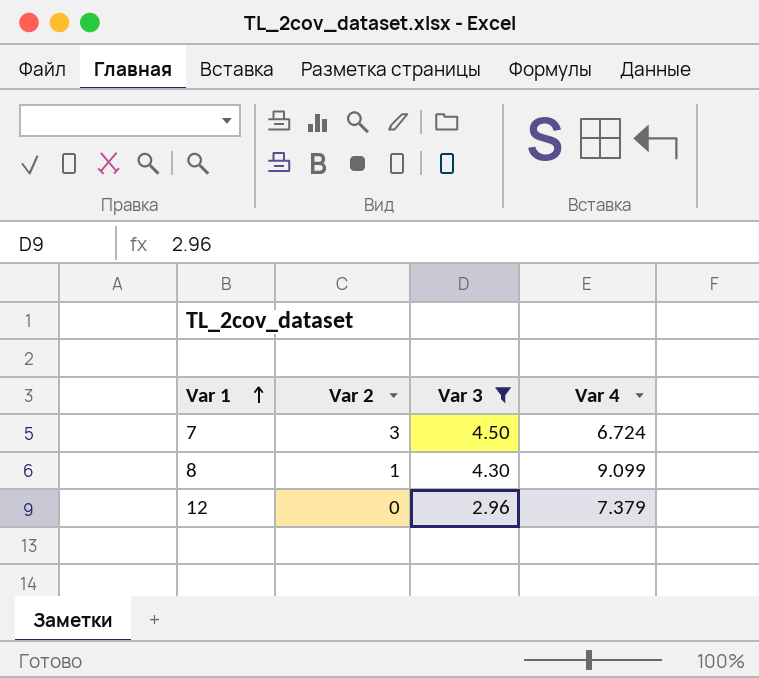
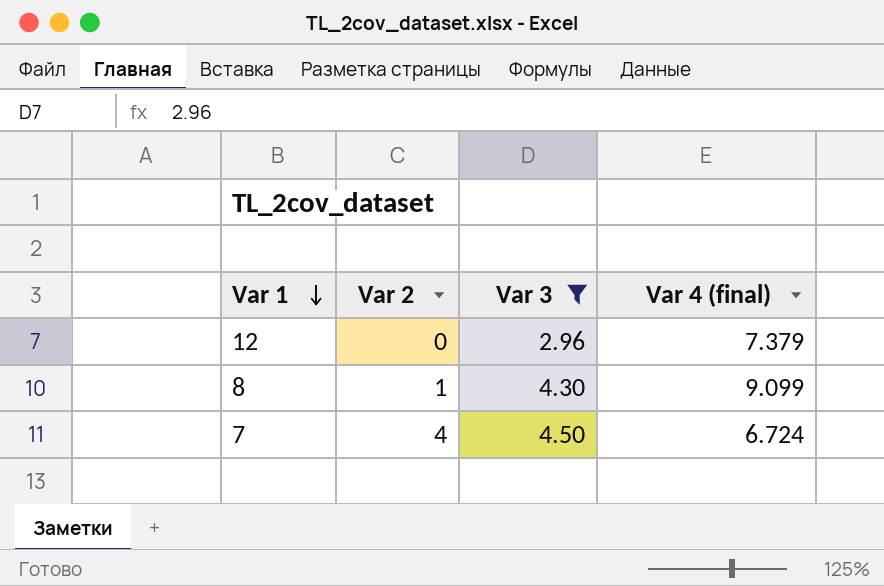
row order: Var 1 ascending -> Var 1 descending
column name: Var 4 -> Var 4 (final)
7 | Var 2: 3 -> 4

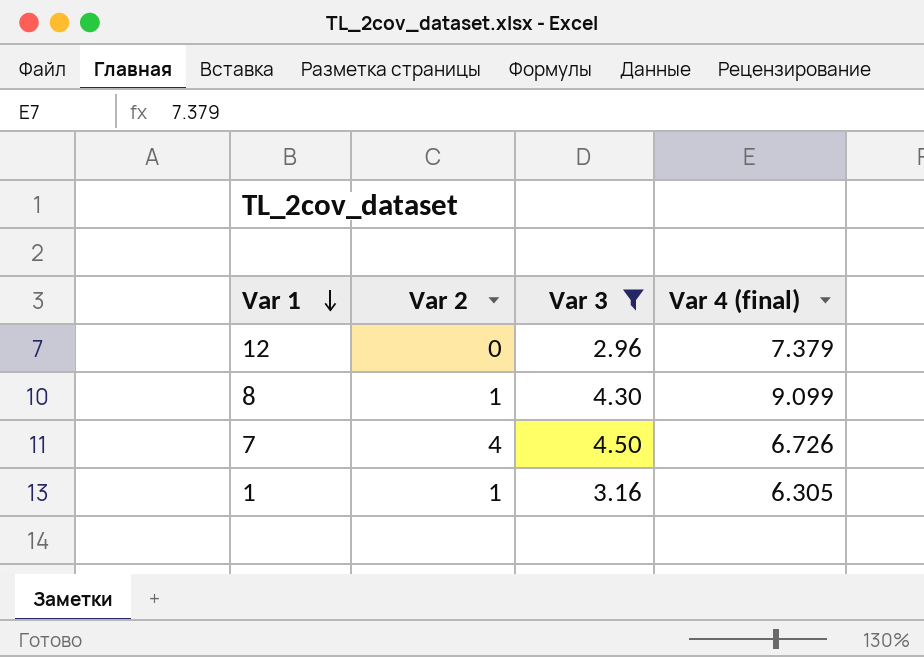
7 | Var 4 (final): 6.724 -> 6.726
row 1: none -> 1 | 3.16 | 6.305

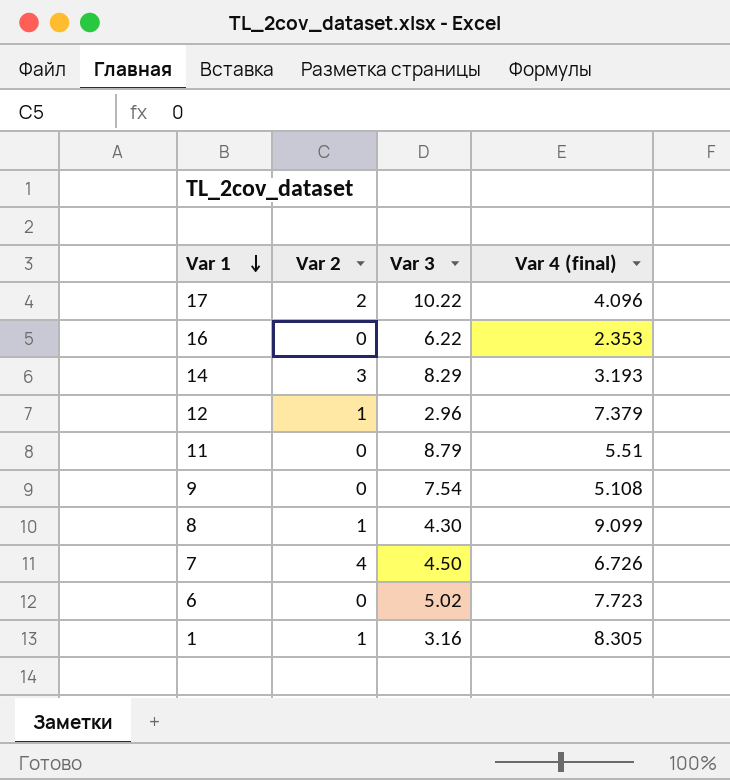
filter: Var 3 <= 4.50 -> none
12 | Var 2: 0 -> 1
1 | Var 4 (final): 6.305 -> 8.305

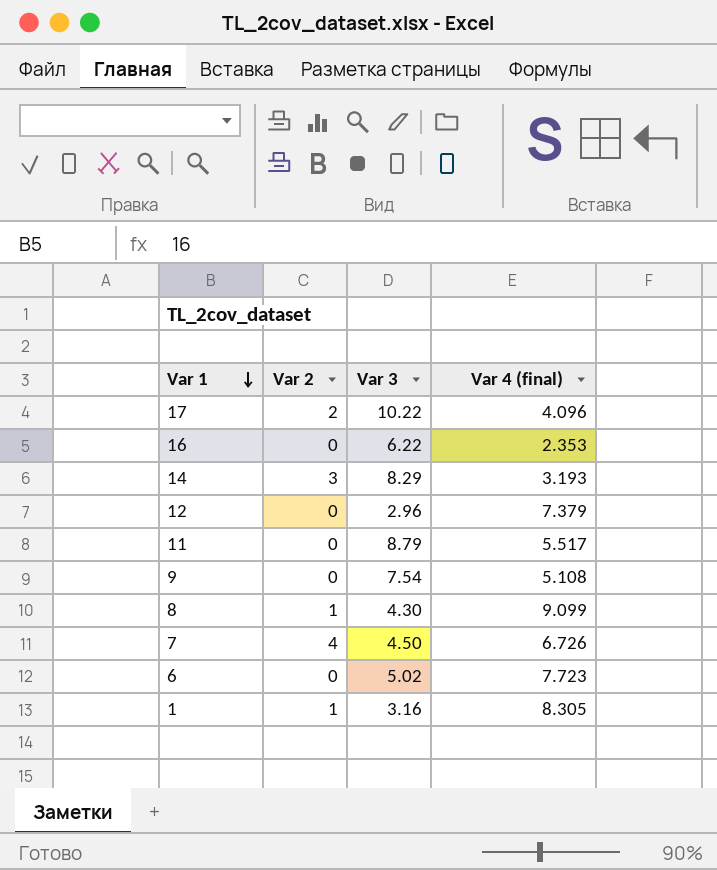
12 | Var 2: 1 -> 0
11 | Var 4 (final): 5.51 -> 5.517

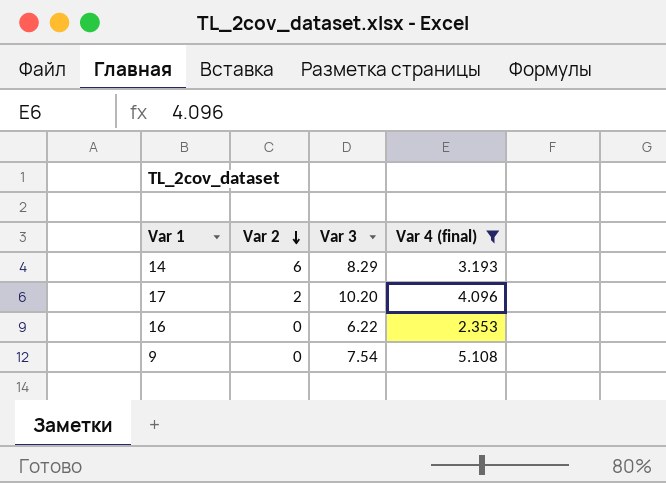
filter: none -> Var 4 (final) <= 5.108
row order: Var 1 descending -> Var 2 descending
14 | Var 2: 3 -> 6
17 | Var 3: 10.22 -> 10.20

